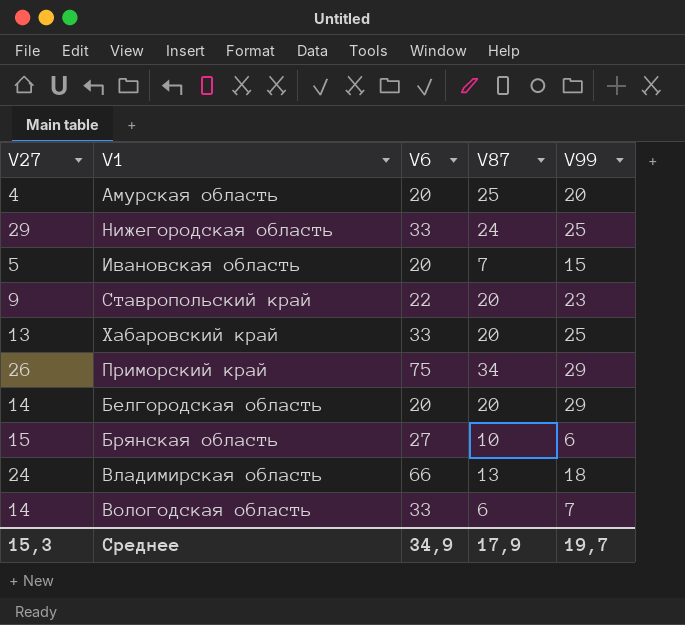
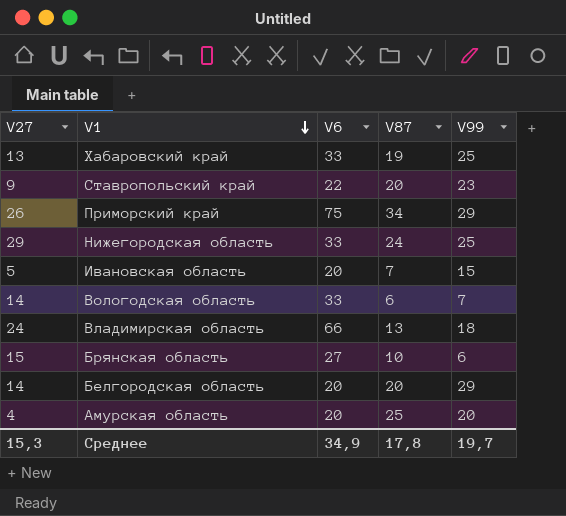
row order: none -> V1 descending
Хабаровский край | V87: 20 -> 19
Среднее | V87: 17,9 -> 17,8

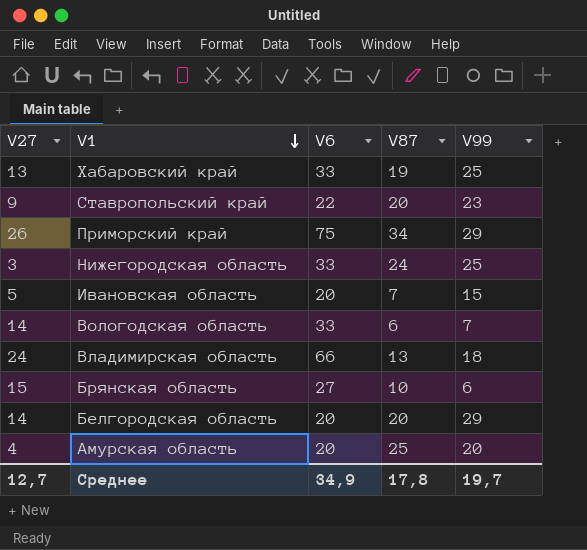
Нижегородская область | V27: 29 -> 3
Среднее | V27: 15,3 -> 12,7

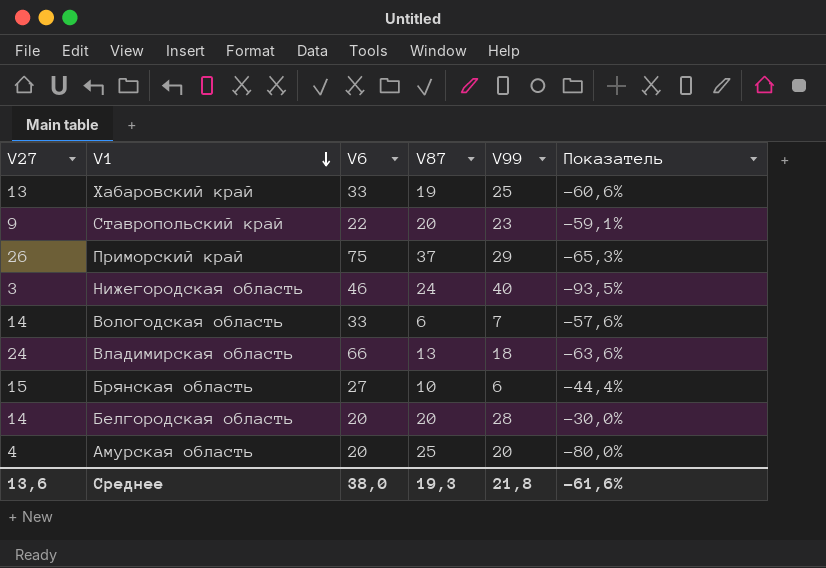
column Показатель | formula: none -> ([V27] - [V6]) / [V6]
row Ивановская область: 5 | 20 | 7 | 15 -> none
Приморский край | V87: 34 -> 37
Нижегородская область | V6: 33 -> 46
Нижегородская область | V99: 25 -> 40
Белгородская область | V99: 29 -> 28
Среднее | V27: 12,7 -> 13,6
Среднее | V6: 34,9 -> 38,0
Среднее | V87: 17,8 -> 19,3
Среднее | V99: 19,7 -> 21,8

